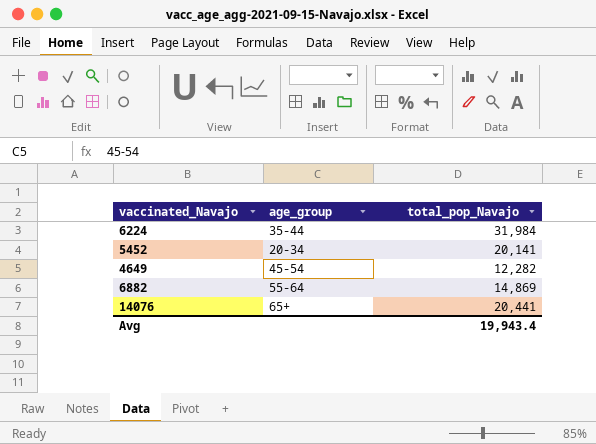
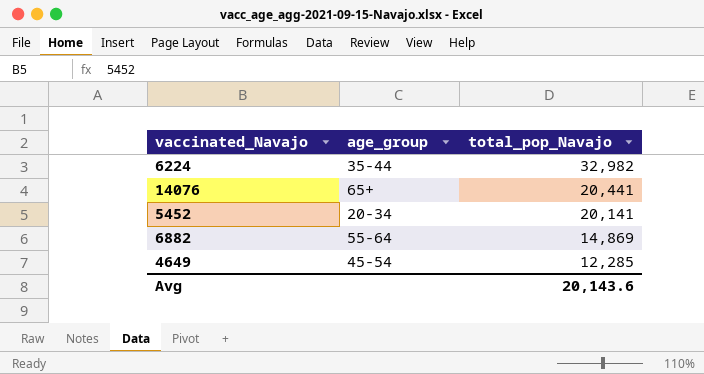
row order: none -> total_pop_Navajo descending
6224 | total_pop_Navajo: 31,984 -> 32,982
4649 | total_pop_Navajo: 12,282 -> 12,285
Avg | total_pop_Navajo: 19,943.4 -> 20,143.6

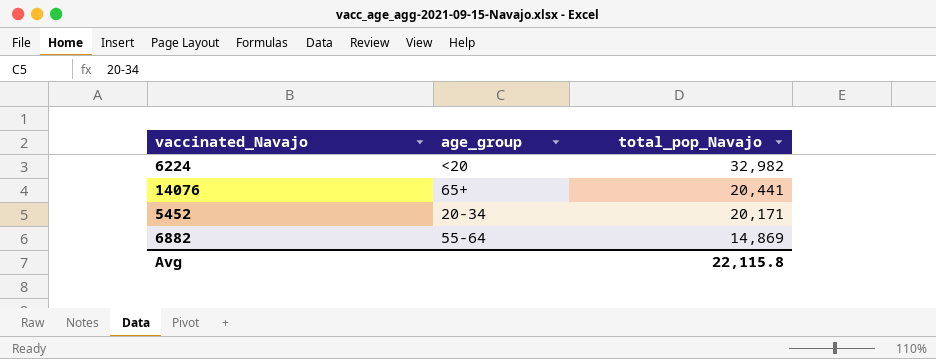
row 4649: 45-54 | 12,285 -> none
6224 | age_group: 35-44 -> <20
5452 | total_pop_Navajo: 20,141 -> 20,171
Avg | total_pop_Navajo: 20,143.6 -> 22,115.8

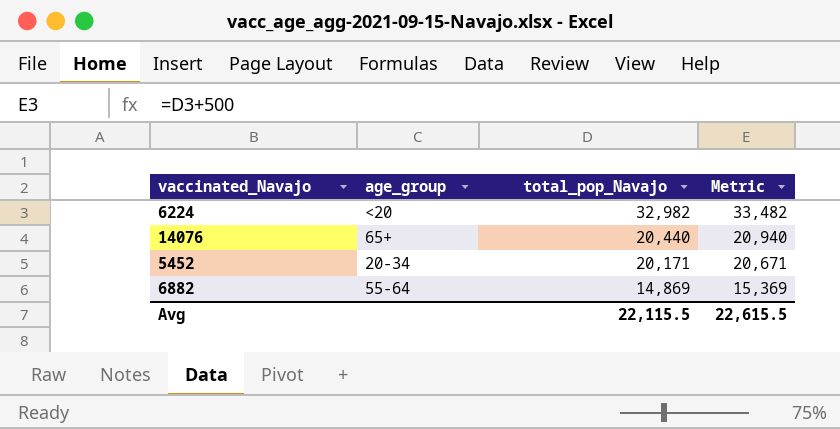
column Metric | formula: none -> [total_pop_Navajo] + 500
14076 | total_pop_Navajo: 20,441 -> 20,440
Avg | total_pop_Navajo: 22,115.8 -> 22,115.5

